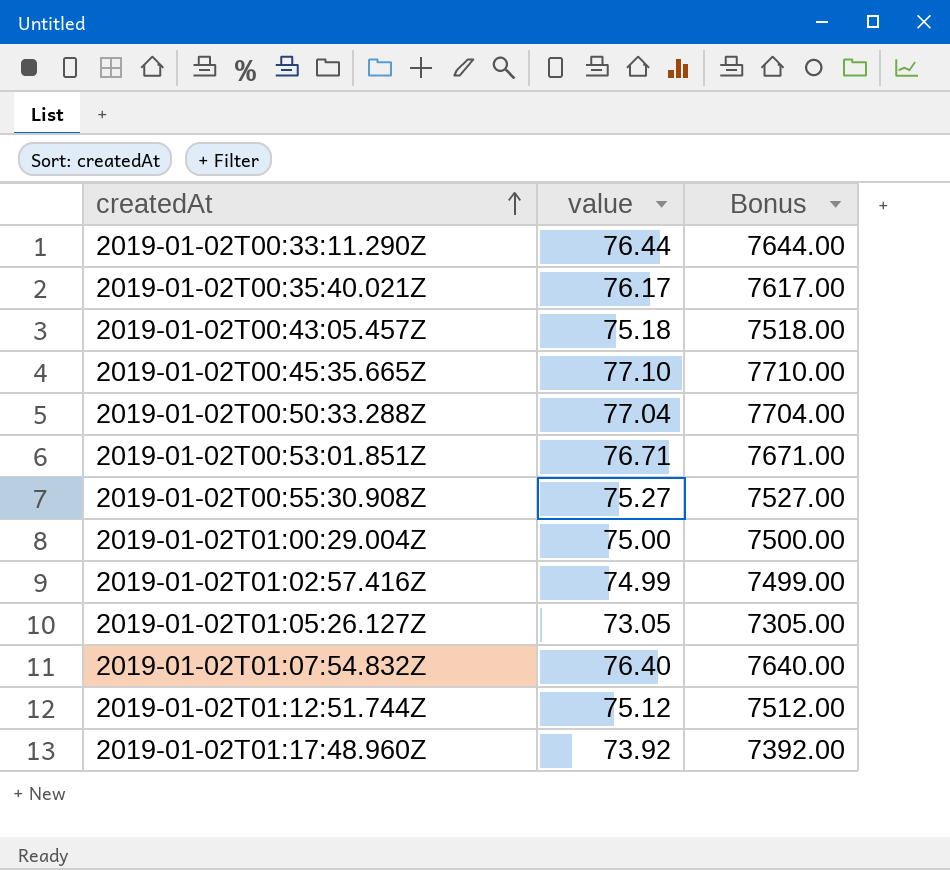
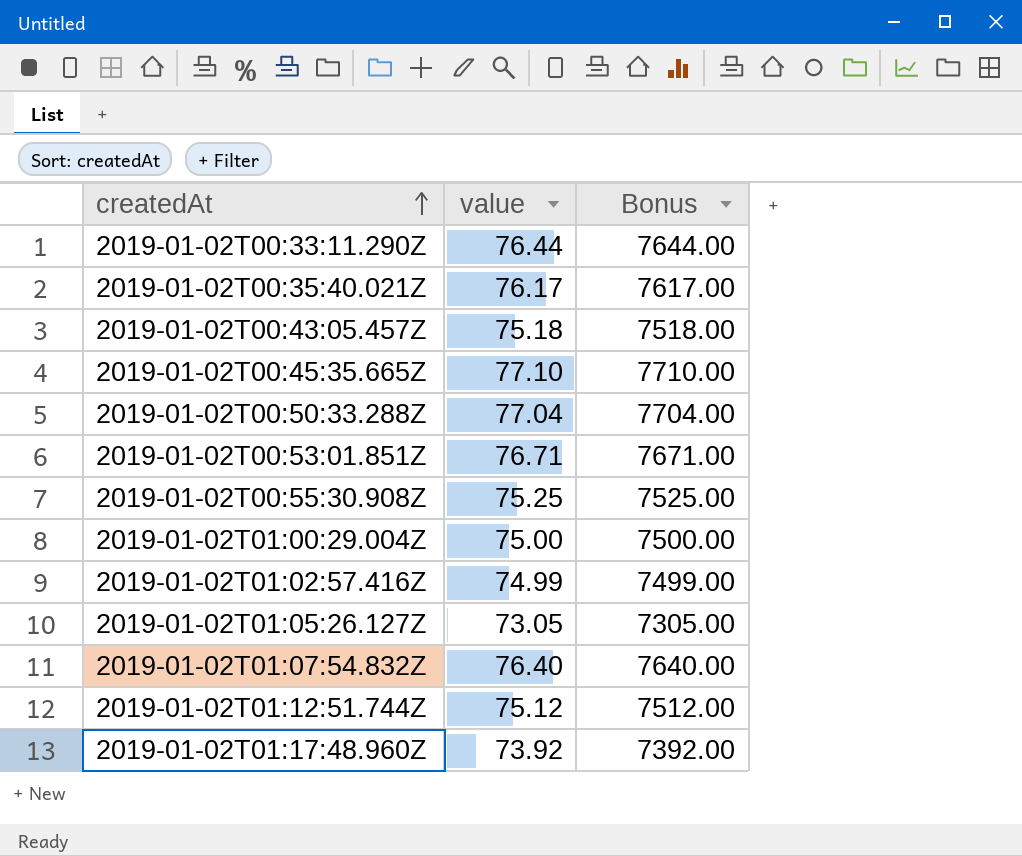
2019-01-02T00:55:30.908Z | value: 75.27 -> 75.25
2019-01-02T00:55:30.908Z | Bonus: 7527.00 -> 7525.00

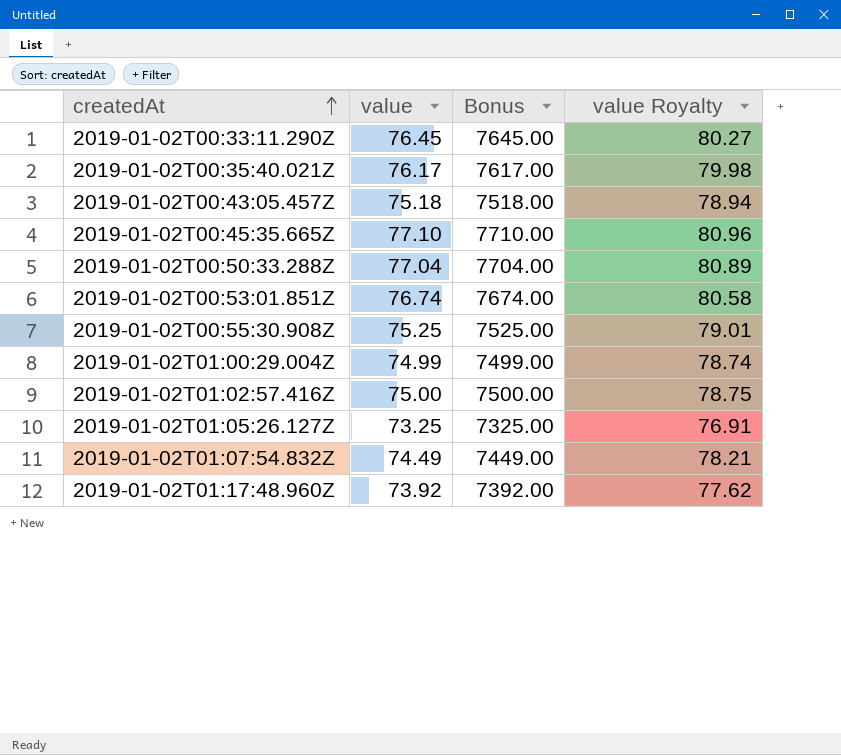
column value Royalty | formula: none -> [value] * 1.05
row 2019-01-02T01:12:51.744Z: 75.12 | 7512.00 -> none
2019-01-02T00:33:11.290Z | value: 76.44 -> 76.45
2019-01-02T00:33:11.290Z | Bonus: 7644.00 -> 7645.00
2019-01-02T00:53:01.851Z | value: 76.71 -> 76.74
2019-01-02T00:53:01.851Z | Bonus: 7671.00 -> 7674.00
2019-01-02T01:00:29.004Z | value: 75.00 -> 74.99
2019-01-02T01:00:29.004Z | Bonus: 7500.00 -> 7499.00
2019-01-02T01:02:57.416Z | value: 74.99 -> 75.00
2019-01-02T01:02:57.416Z | Bonus: 7499.00 -> 7500.00
2019-01-02T01:05:26.127Z | value: 73.05 -> 73.25
2019-01-02T01:05:26.127Z | Bonus: 7305.00 -> 7325.00
2019-01-02T01:07:54.832Z | value: 76.40 -> 74.49
2019-01-02T01:07:54.832Z | Bonus: 7640.00 -> 7449.00

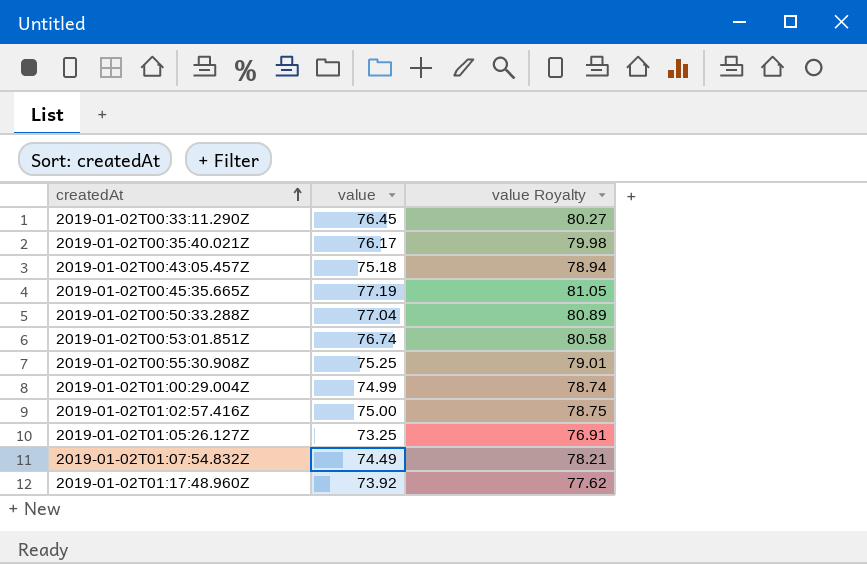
column Bonus | formula: [value] * 100 -> none
2019-01-02T00:45:35.665Z | value: 77.10 -> 77.19
2019-01-02T00:45:35.665Z | value Royalty: 80.96 -> 81.05

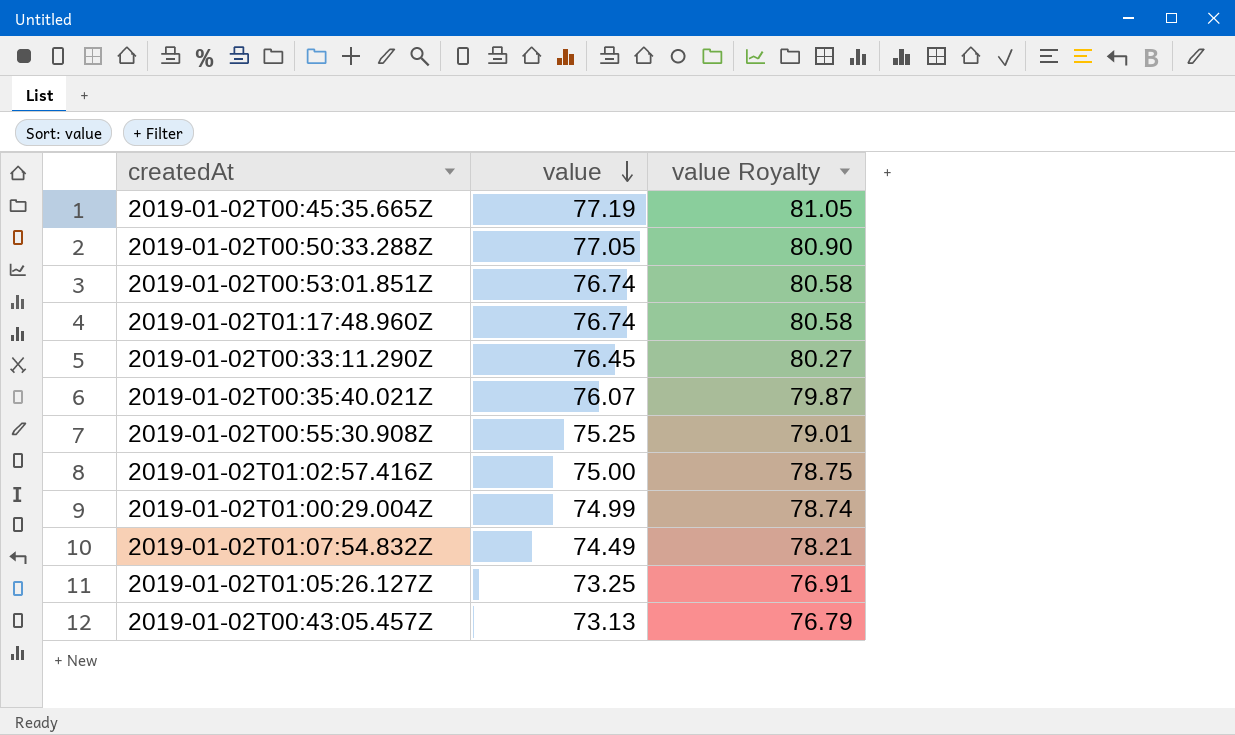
row order: createdAt ascending -> value descending
2019-01-02T00:50:33.288Z | value: 77.04 -> 77.05
2019-01-02T00:50:33.288Z | value Royalty: 80.89 -> 80.90
2019-01-02T01:17:48.960Z | value: 73.92 -> 76.74
2019-01-02T01:17:48.960Z | value Royalty: 77.62 -> 80.58
2019-01-02T00:35:40.021Z | value: 76.17 -> 76.07
2019-01-02T00:35:40.021Z | value Royalty: 79.98 -> 79.87
2019-01-02T00:43:05.457Z | value: 75.18 -> 73.13
2019-01-02T00:43:05.457Z | value Royalty: 78.94 -> 76.79

